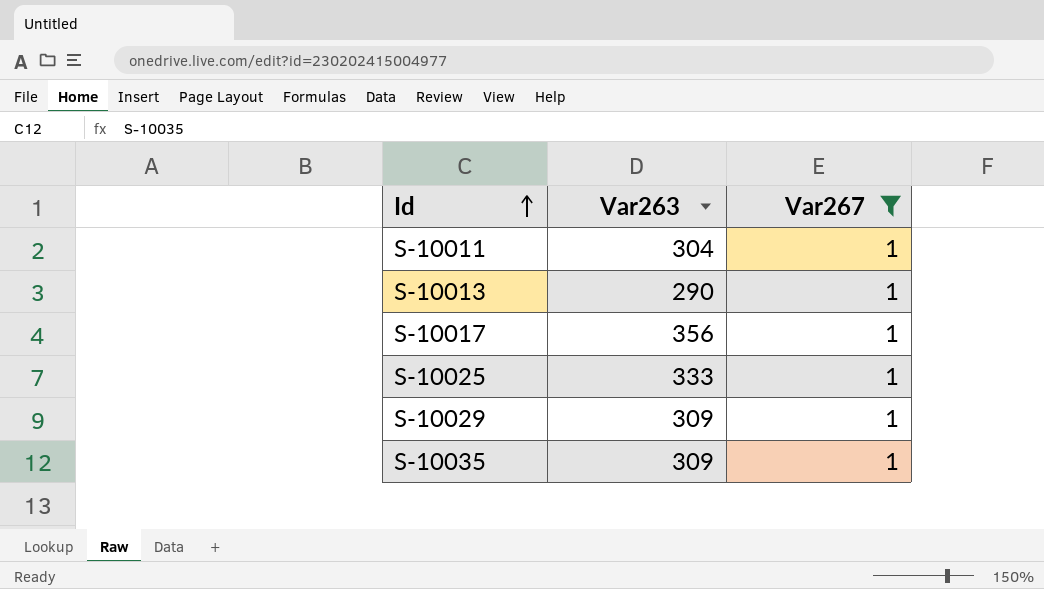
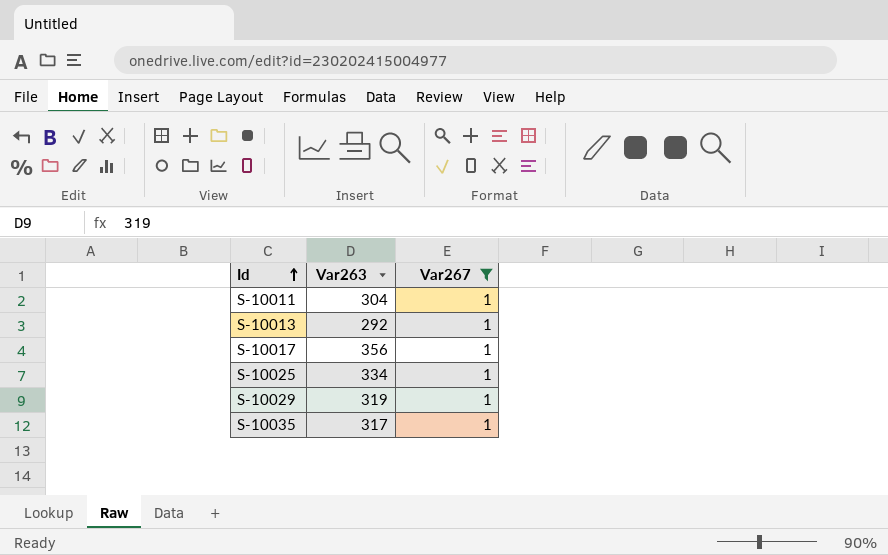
S-10013 | Var263: 290 -> 292
S-10025 | Var263: 333 -> 334
S-10029 | Var263: 309 -> 319
S-10035 | Var263: 309 -> 317

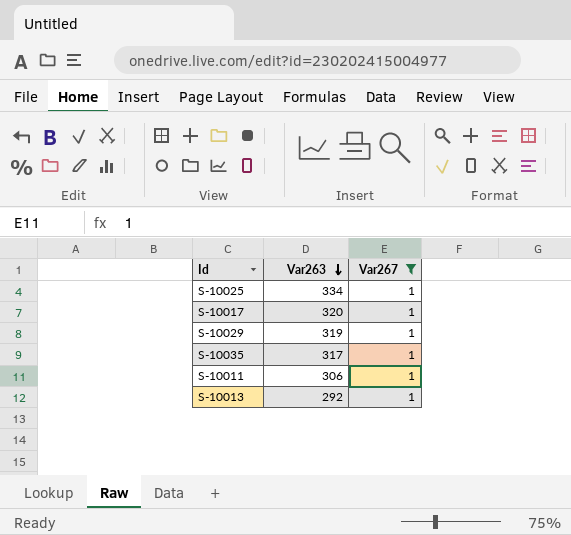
row order: Id ascending -> Var263 descending
S-10017 | Var263: 356 -> 320
S-10011 | Var263: 304 -> 306

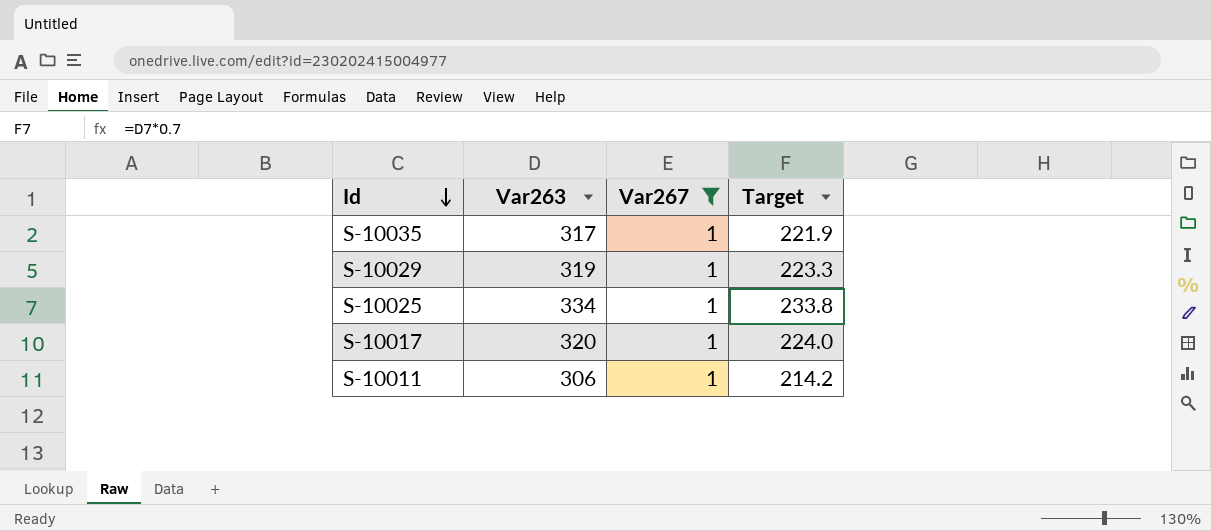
row order: Var263 descending -> Id descending
column Target | formula: none -> [Var263] * 0.7
row S-10013: 292 | 1 -> none

